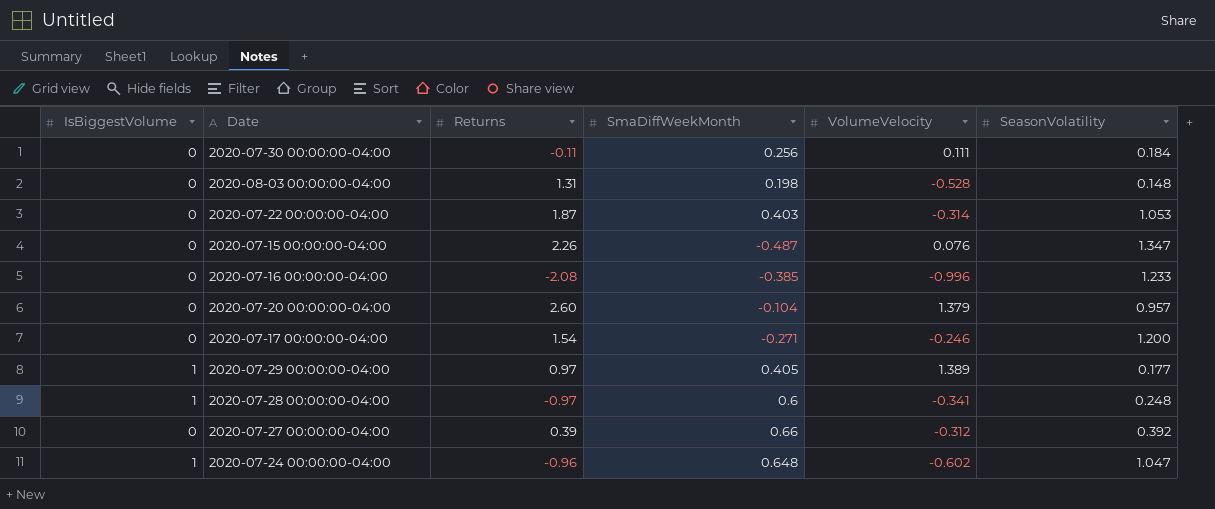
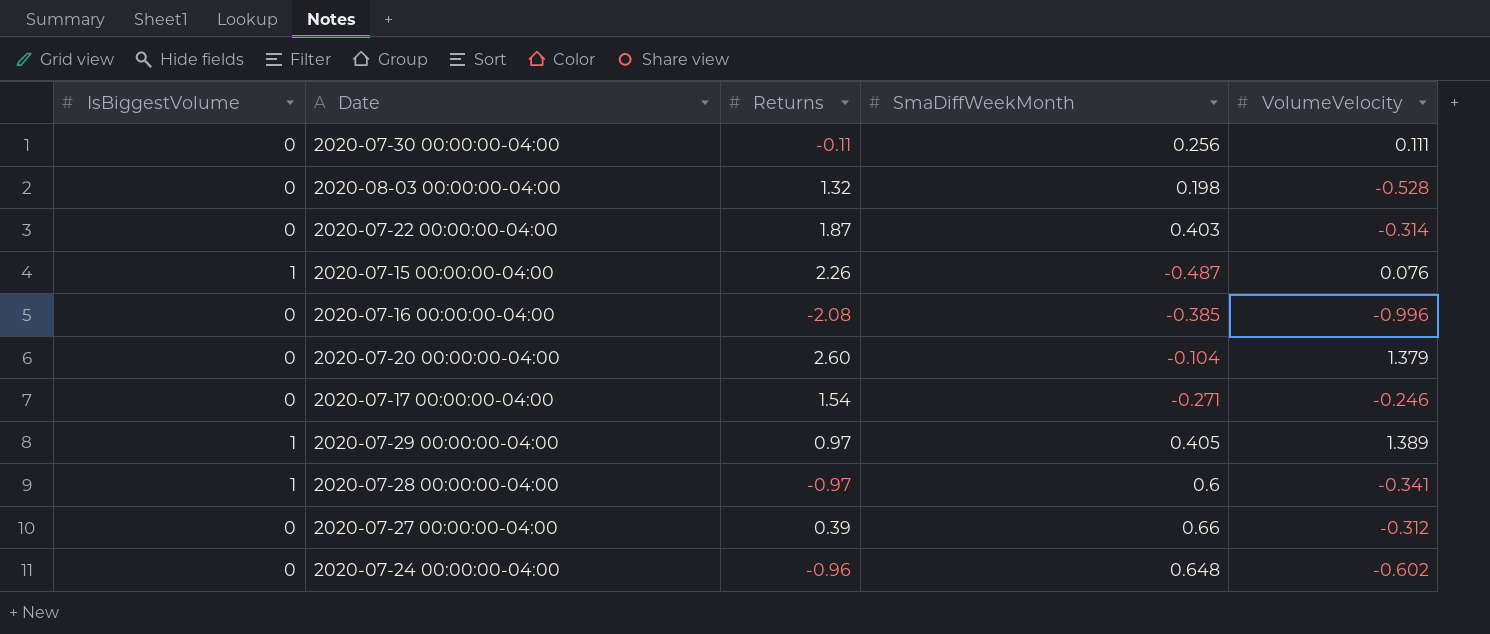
column SeasonVolatility | position: 6 -> none
2020-08-03 00:00:00-04:00 | Returns: 1.31 -> 1.32
2020-07-15 00:00:00-04:00 | IsBiggestVolume: 0 -> 1
2020-07-24 00:00:00-04:00 | IsBiggestVolume: 1 -> 0

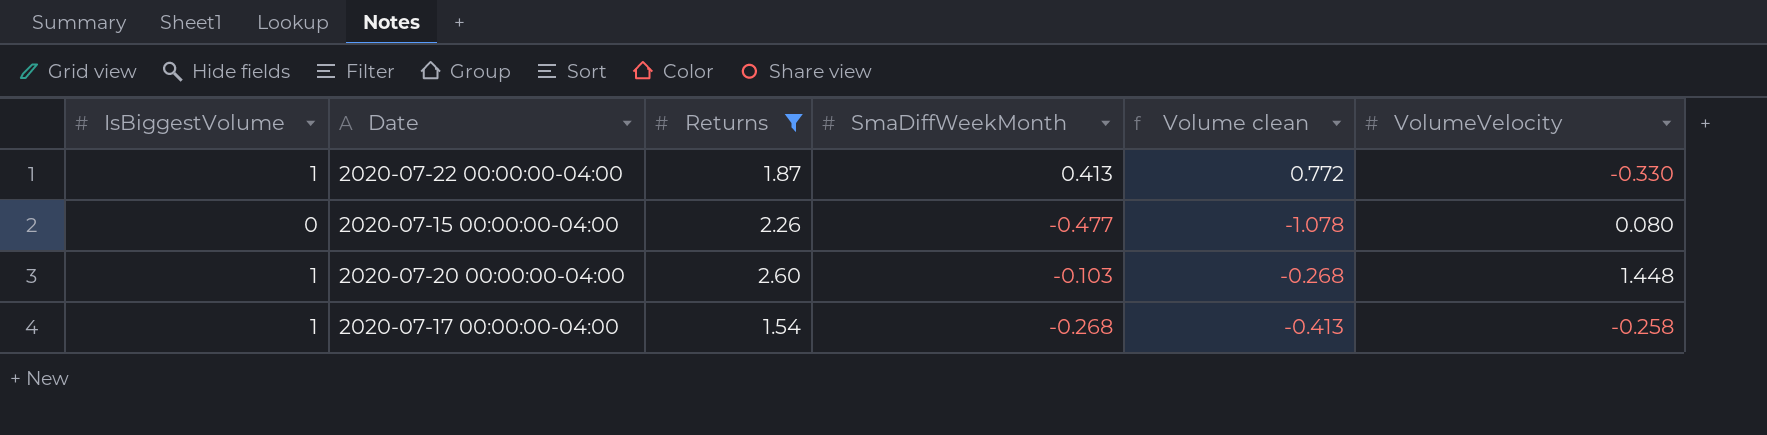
filter: none -> Returns >= 1.54
column Volume clean | formula: none -> [Returns] * [SmaDiffWeekMonth]
2020-07-22 00:00:00-04:00 | IsBiggestVolume: 0 -> 1
2020-07-22 00:00:00-04:00 | SmaDiffWeekMonth: 0.403 -> 0.413
2020-07-22 00:00:00-04:00 | VolumeVelocity: -0.314 -> -0.330
2020-07-15 00:00:00-04:00 | IsBiggestVolume: 1 -> 0
2020-07-15 00:00:00-04:00 | SmaDiffWeekMonth: -0.487 -> -0.477
2020-07-15 00:00:00-04:00 | VolumeVelocity: 0.076 -> 0.080
2020-07-20 00:00:00-04:00 | IsBiggestVolume: 0 -> 1
2020-07-20 00:00:00-04:00 | SmaDiffWeekMonth: -0.104 -> -0.103
2020-07-20 00:00:00-04:00 | VolumeVelocity: 1.379 -> 1.448
2020-07-17 00:00:00-04:00 | IsBiggestVolume: 0 -> 1
2020-07-17 00:00:00-04:00 | SmaDiffWeekMonth: -0.271 -> -0.268
2020-07-17 00:00:00-04:00 | VolumeVelocity: -0.246 -> -0.258

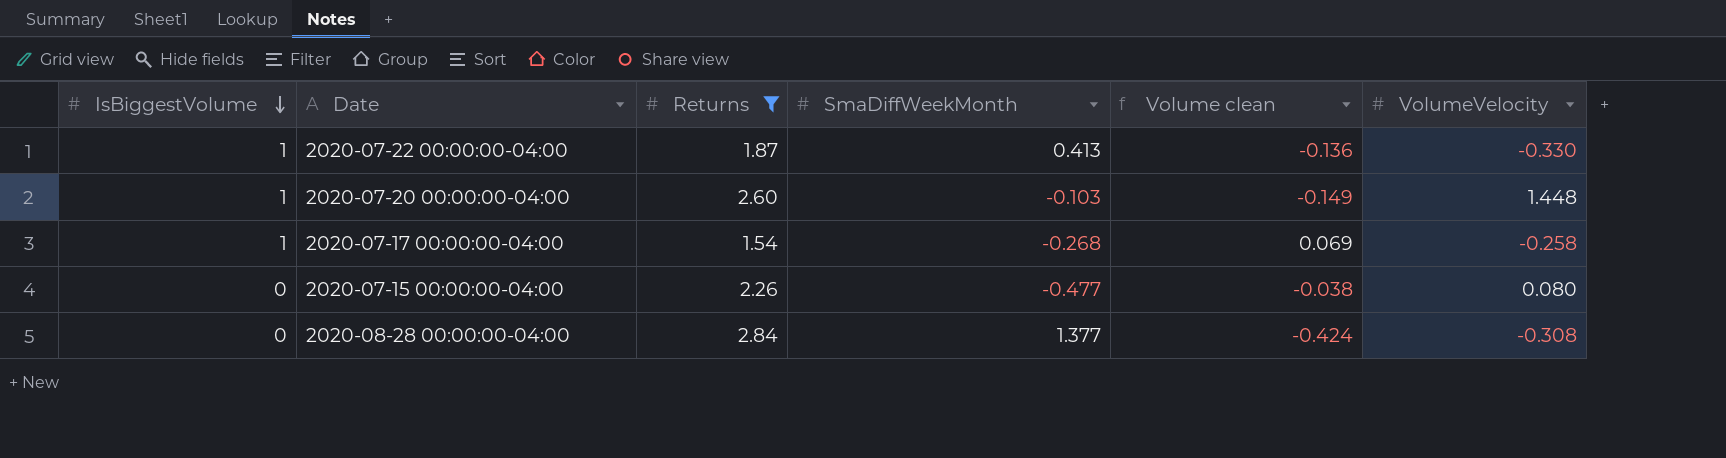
row order: none -> IsBiggestVolume descending
column Volume clean | formula: [Returns] * [SmaDiffWeekMonth] -> [SmaDiffWeekMonth] * [VolumeVelocity]
row 2020-08-28 00:00:00-04:00: none -> 0 | 2.84 | 1.377 | -0.424 | -0.308

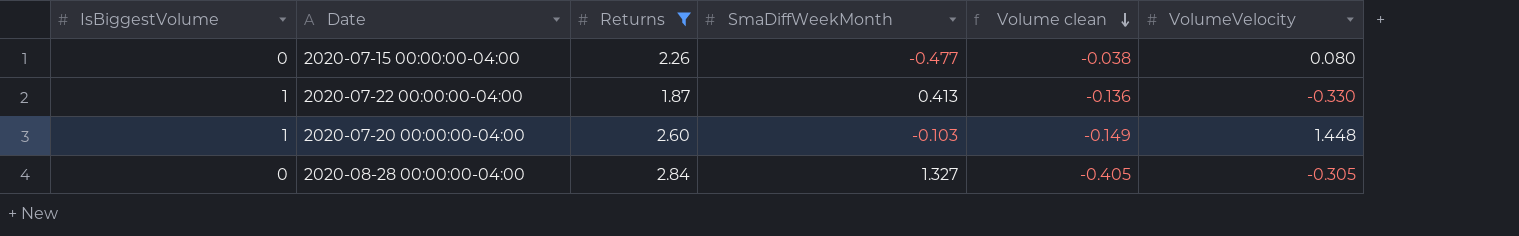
row order: IsBiggestVolume descending -> Volume clean descending
row 2020-07-17 00:00:00-04:00: 1 | 1.54 | -0.268 | 0.069 | -0.258 -> none
2020-08-28 00:00:00-04:00 | SmaDiffWeekMonth: 1.377 -> 1.327
2020-08-28 00:00:00-04:00 | Volume clean: -0.424 -> -0.405
2020-08-28 00:00:00-04:00 | VolumeVelocity: -0.308 -> -0.305

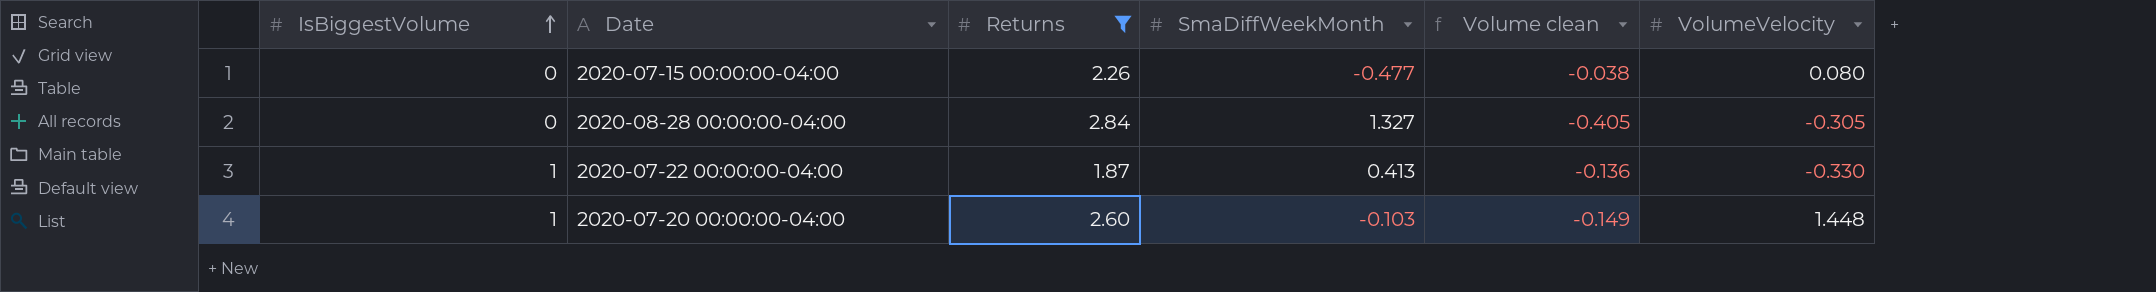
row order: Volume clean descending -> IsBiggestVolume ascending

